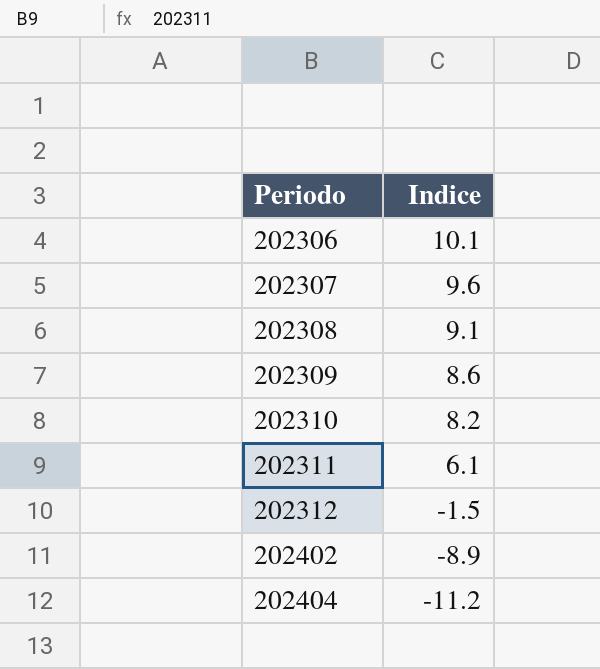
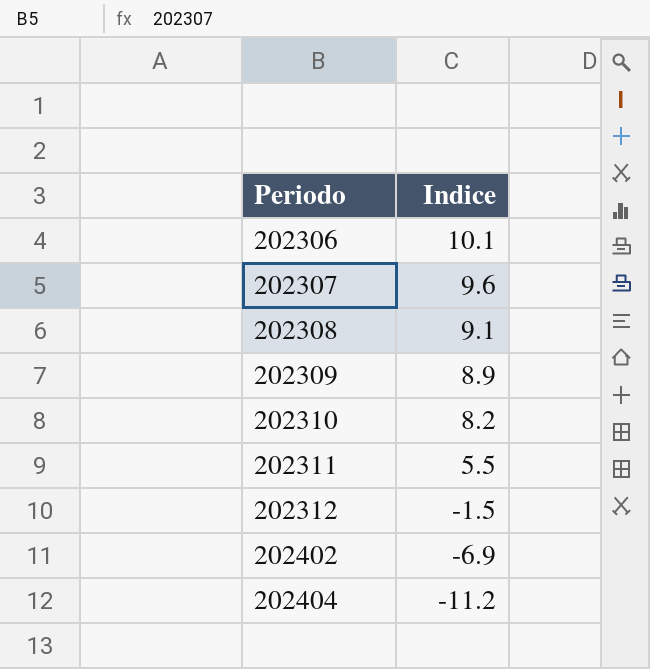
202309 | Indice: 8.6 -> 8.9
202311 | Indice: 6.1 -> 5.5
202402 | Indice: -8.9 -> -6.9

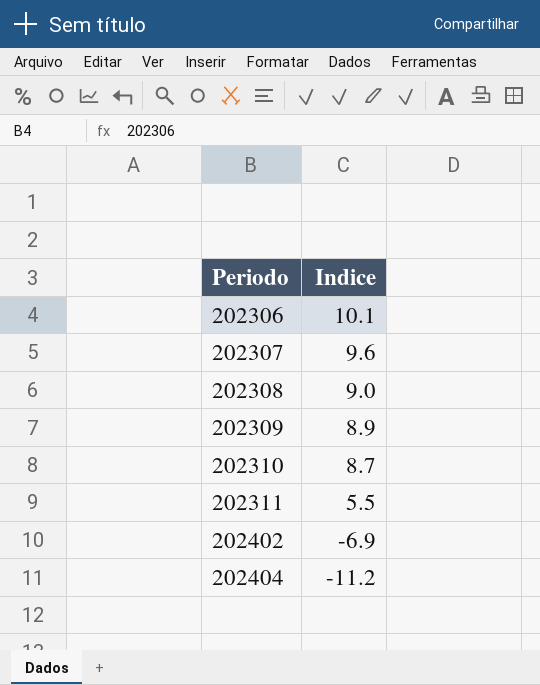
row 202312: -1.5 -> none
202308 | Indice: 9.1 -> 9.0
202310 | Indice: 8.2 -> 8.7

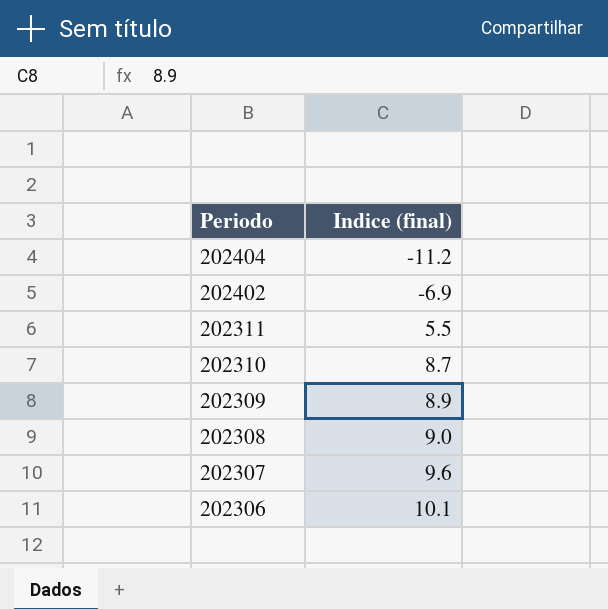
row order: Periodo ascending -> Periodo descending
column name: Indice -> Indice (final)

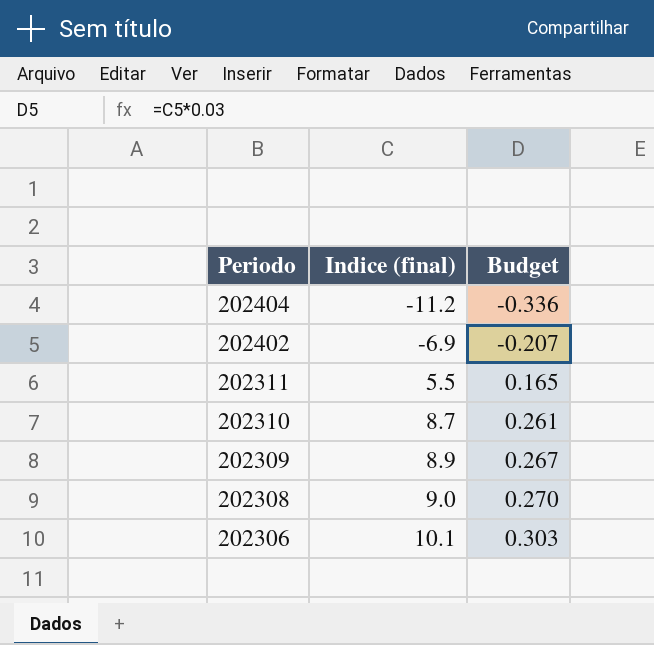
column Budget | formula: none -> [Indice (final)] * 0.03
row 202307: 9.6 -> none

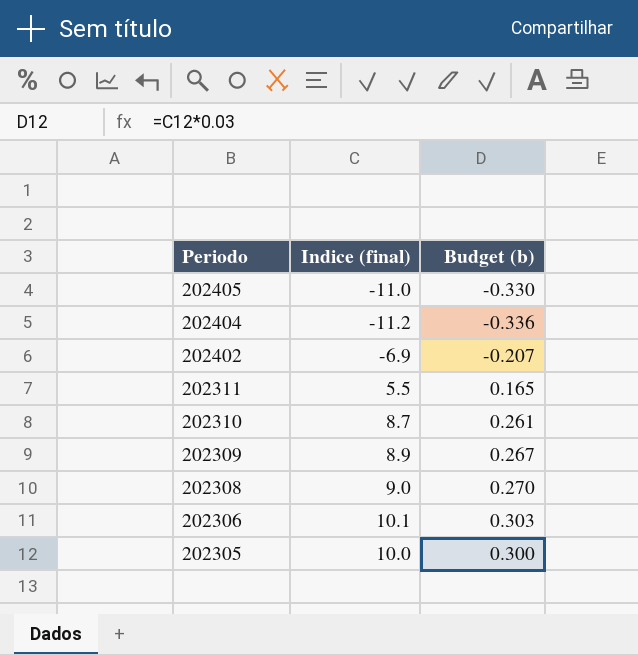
column name: Budget -> Budget (b)
row 202405: none -> -11.0 | -0.330
row 202305: none -> 10.0 | 0.300

